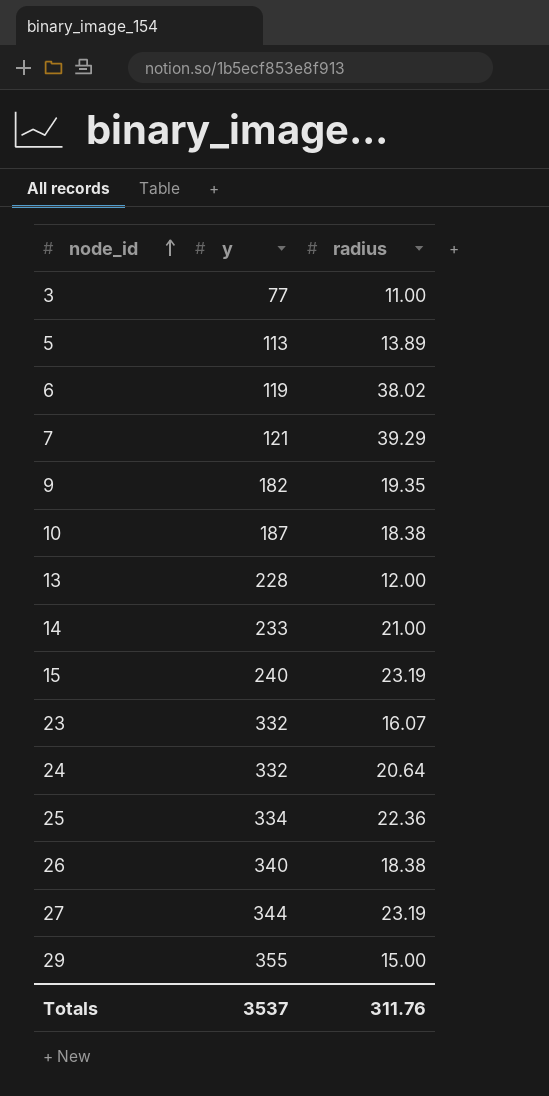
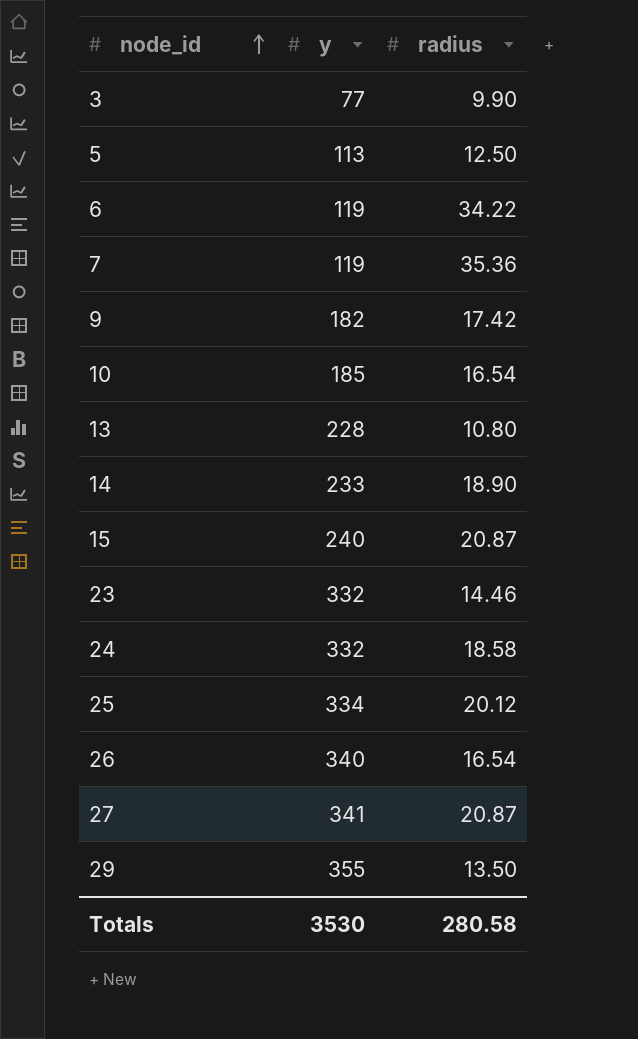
3 | radius: 11.00 -> 9.90
5 | radius: 13.89 -> 12.50
6 | radius: 38.02 -> 34.22
7 | y: 121 -> 119
7 | radius: 39.29 -> 35.36
9 | radius: 19.35 -> 17.42
10 | y: 187 -> 185
10 | radius: 18.38 -> 16.54
13 | radius: 12.00 -> 10.80
14 | radius: 21.00 -> 18.90
15 | radius: 23.19 -> 20.87
23 | radius: 16.07 -> 14.46
24 | radius: 20.64 -> 18.58
25 | radius: 22.36 -> 20.12
26 | radius: 18.38 -> 16.54
27 | y: 344 -> 341
27 | radius: 23.19 -> 20.87
29 | radius: 15.00 -> 13.50
Totals | y: 3537 -> 3530
Totals | radius: 311.76 -> 280.58

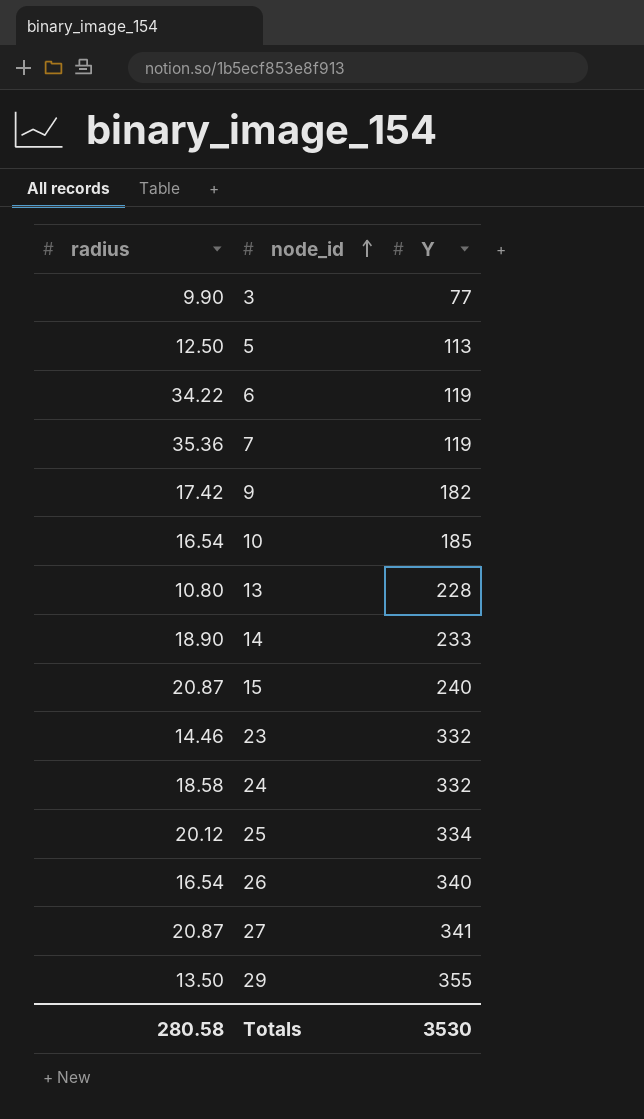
column radius | position: 3 -> 1
column name: y -> Y

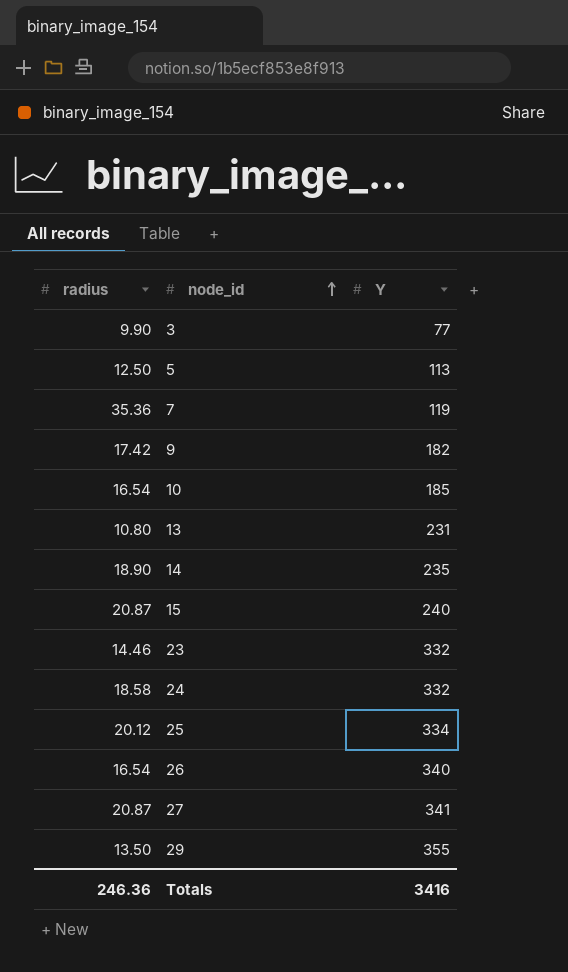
row 6: 34.22 | 119 -> none
13 | Y: 228 -> 231
14 | Y: 233 -> 235
Totals | radius: 280.58 -> 246.36
Totals | Y: 3530 -> 3416

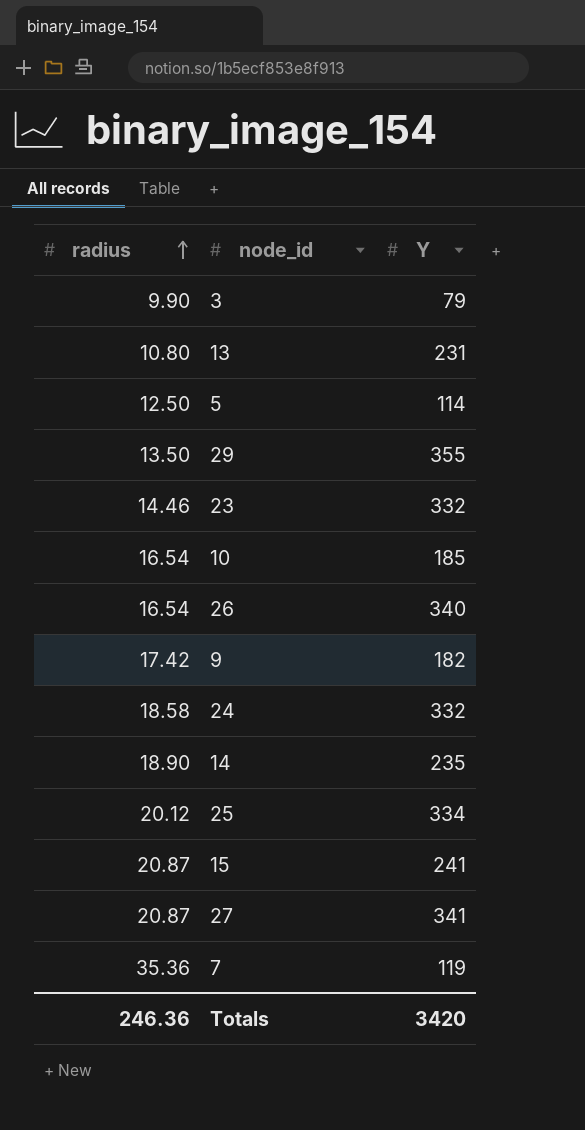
row order: node_id ascending -> radius ascending
3 | Y: 77 -> 79
5 | Y: 113 -> 114
15 | Y: 240 -> 241
Totals | Y: 3416 -> 3420

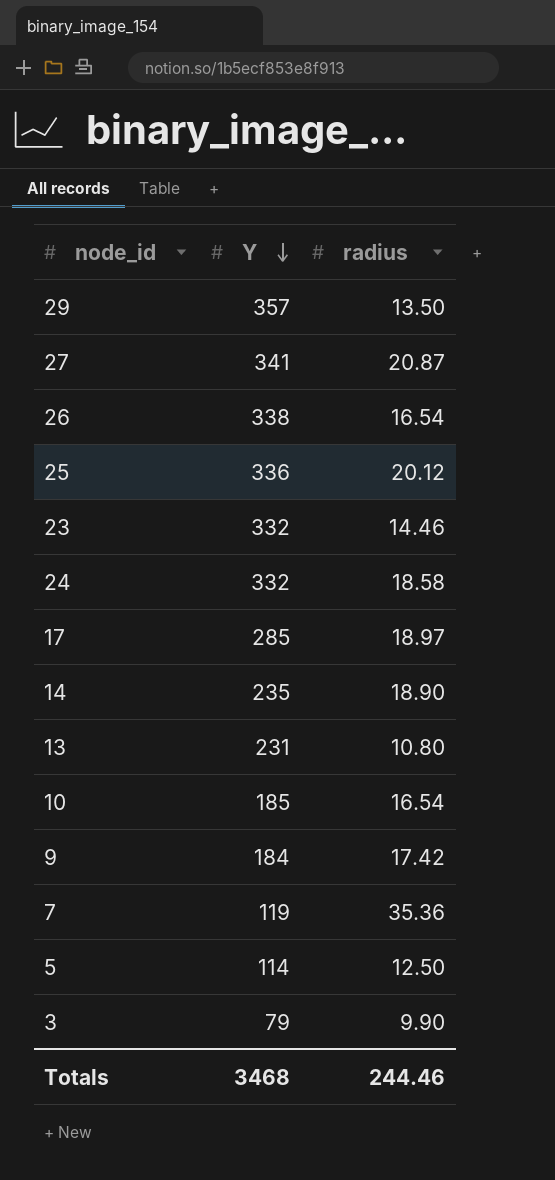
row order: radius ascending -> Y descending
column radius | position: 1 -> 3
row 15: 20.87 | 241 -> none
29 | Y: 355 -> 357
26 | Y: 340 -> 338
25 | Y: 334 -> 336
row 17: none -> 285 | 18.97
9 | Y: 182 -> 184
Totals | Y: 3420 -> 3468
Totals | radius: 246.36 -> 244.46

